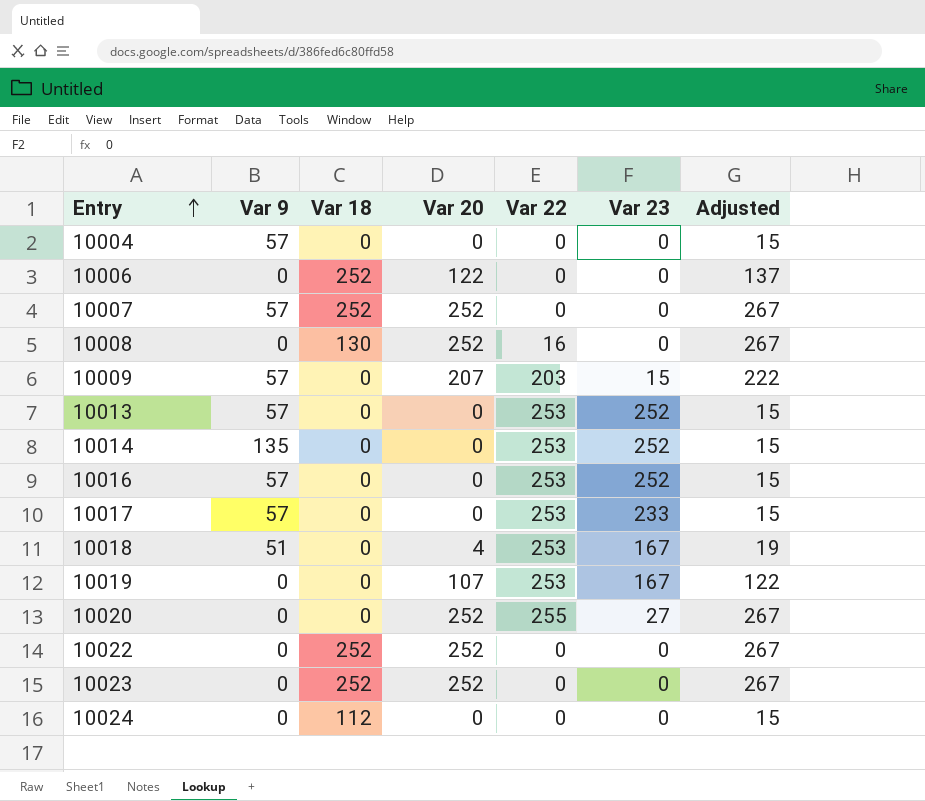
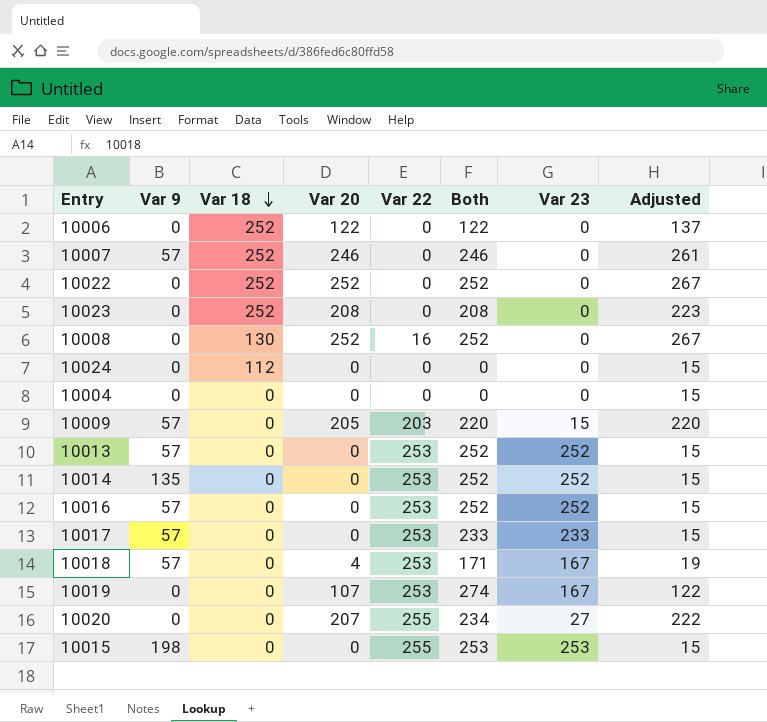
row order: Entry ascending -> Var 18 descending
column Both | formula: none -> [Var 20] + [Var 23]
10007 | Var 20: 252 -> 246
10007 | Adjusted: 267 -> 261
10023 | Var 20: 252 -> 208
10023 | Adjusted: 267 -> 223
10004 | Var 9: 57 -> 0
10009 | Var 20: 207 -> 205
10009 | Adjusted: 222 -> 220
10018 | Var 9: 51 -> 57
10020 | Var 20: 252 -> 207
10020 | Adjusted: 267 -> 222
row 10015: none -> 198 | 0 | 0 | 255 | 253 | 253 | 15

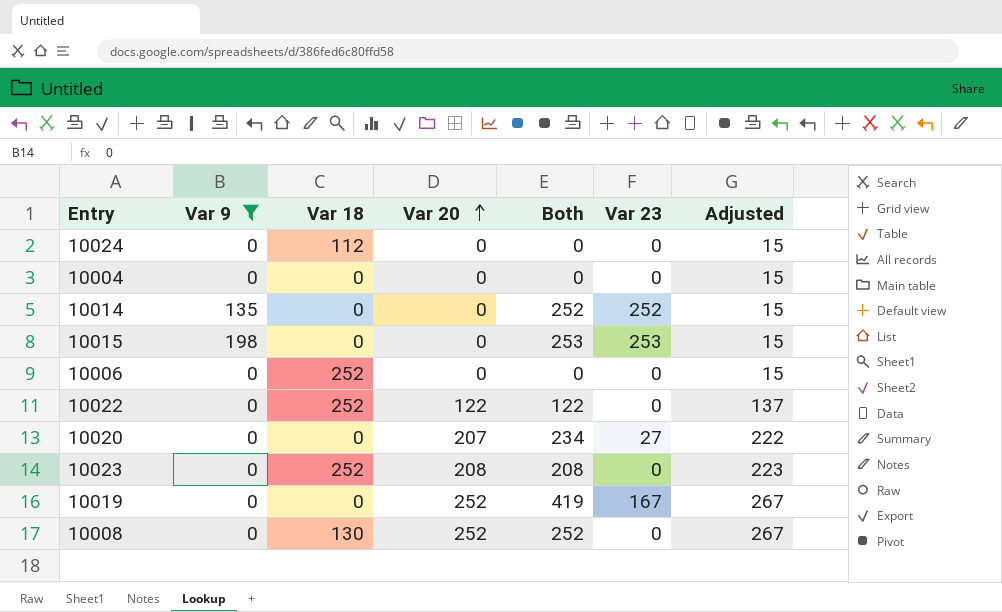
filter: none -> Var 9 != 57
row order: Var 18 descending -> Var 20 ascending
column Var 22 | position: 5 -> none
10006 | Var 20: 122 -> 0
10006 | Both: 122 -> 0
10006 | Adjusted: 137 -> 15
10022 | Var 20: 252 -> 122
10022 | Both: 252 -> 122
10022 | Adjusted: 267 -> 137
10019 | Var 20: 107 -> 252
10019 | Both: 274 -> 419
10019 | Adjusted: 122 -> 267

